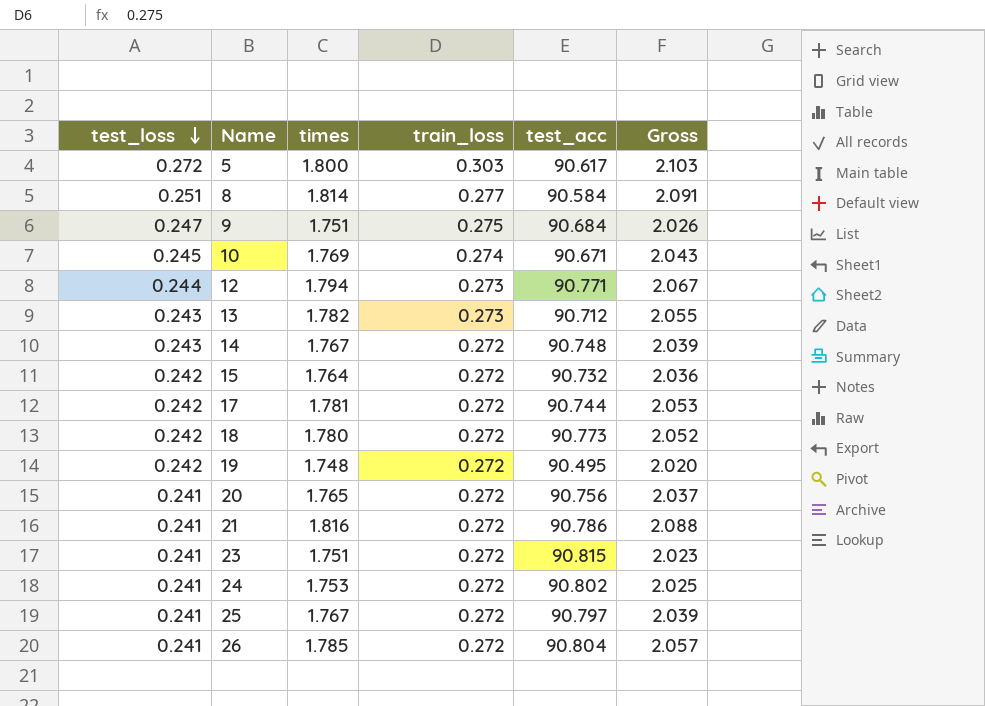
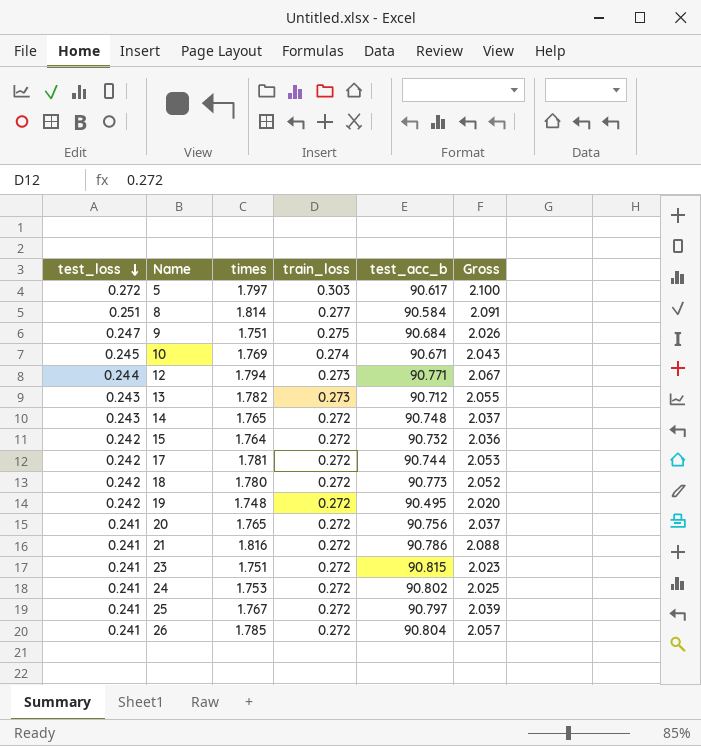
column name: test_acc -> test_acc_b
5 | times: 1.800 -> 1.797
5 | Gross: 2.103 -> 2.100
14 | times: 1.767 -> 1.765
14 | Gross: 2.039 -> 2.037

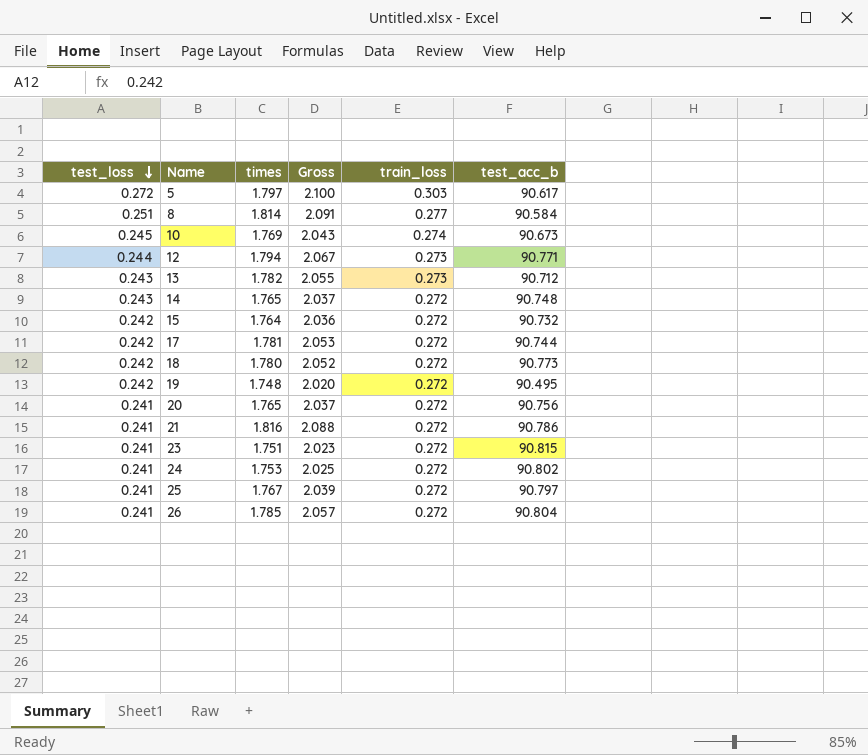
column Gross | position: 6 -> 4
row 9: 0.247 | 1.751 | 0.275 | 90.684 | 2.026 -> none
10 | test_acc_b: 90.671 -> 90.673

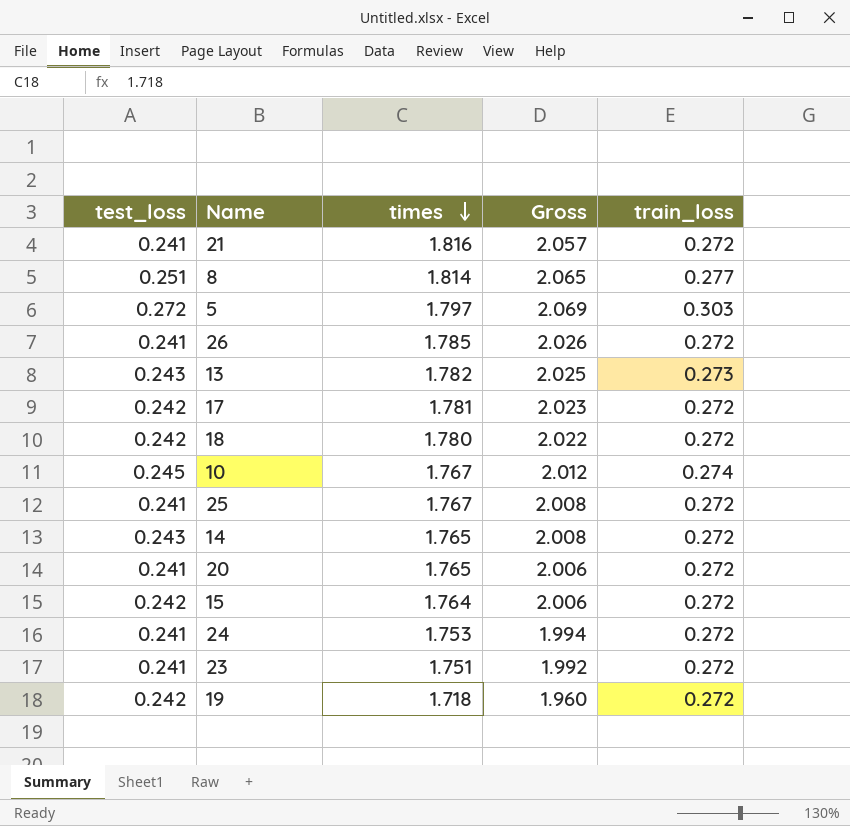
row order: test_loss descending -> times descending
column test_acc_b | position: 6 -> none
column Gross | formula: [times] + [train_loss] -> [test_loss] + [times]
row 12: 0.244 | 1.794 | 2.067 | 0.273 | 90.771 -> none
10 | times: 1.769 -> 1.767
19 | times: 1.748 -> 1.718

